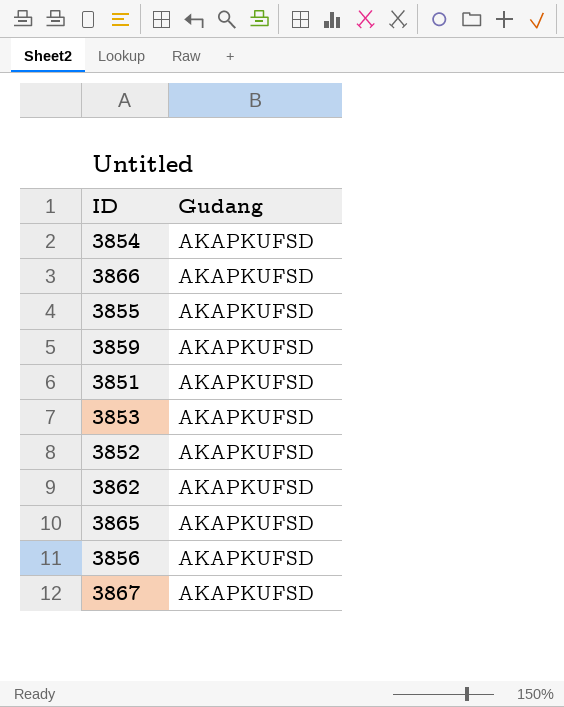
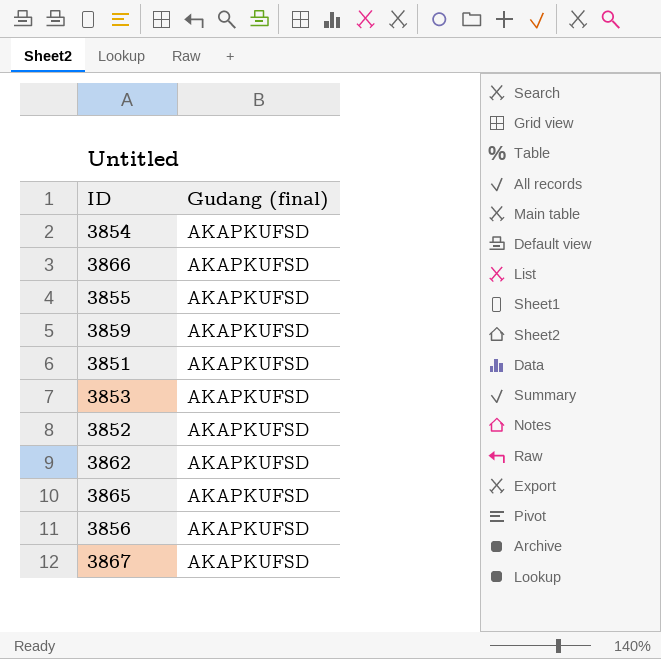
column name: Gudang -> Gudang (final)

